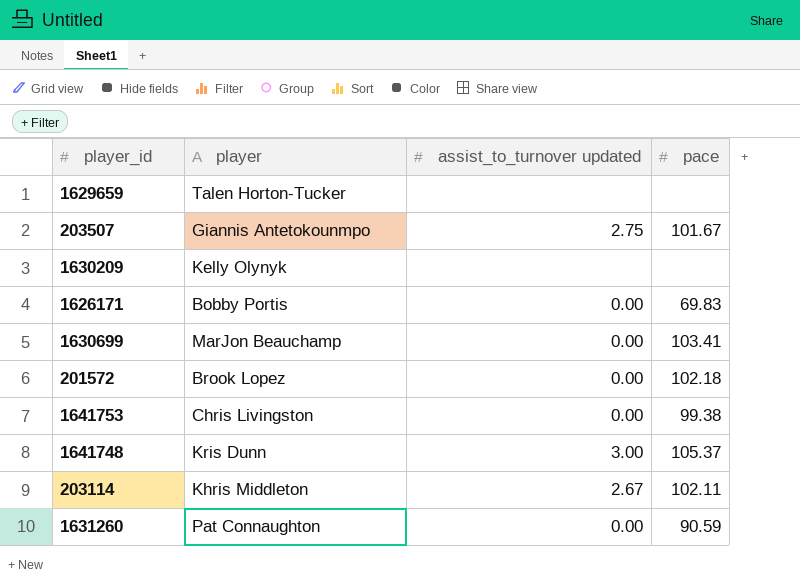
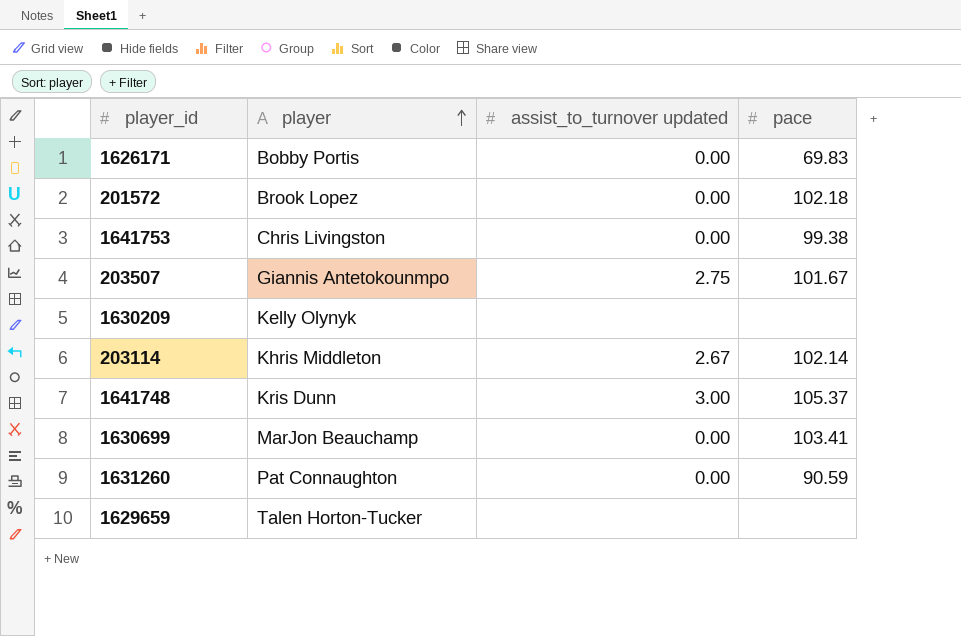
row order: none -> player ascending
203114 | pace: 102.11 -> 102.14

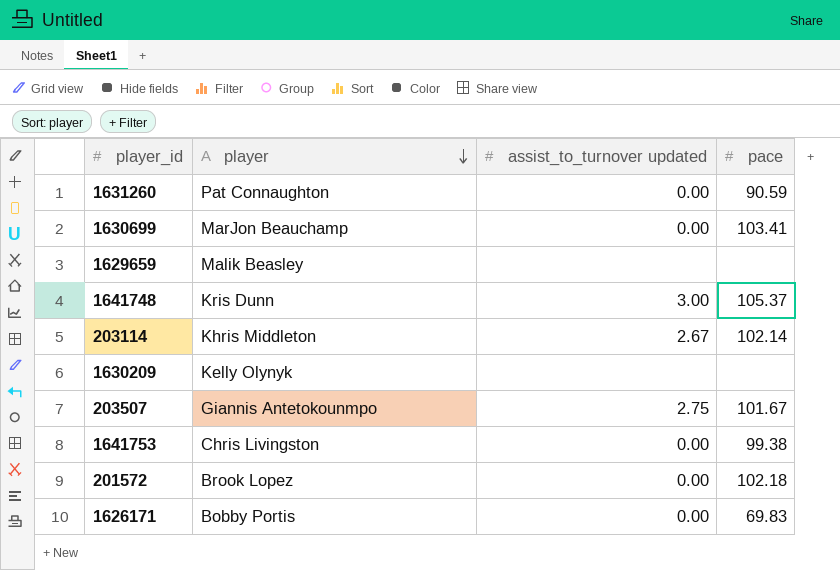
row order: player ascending -> player descending
1629659 | player: Talen Horton-Tucker -> Malik Beasley

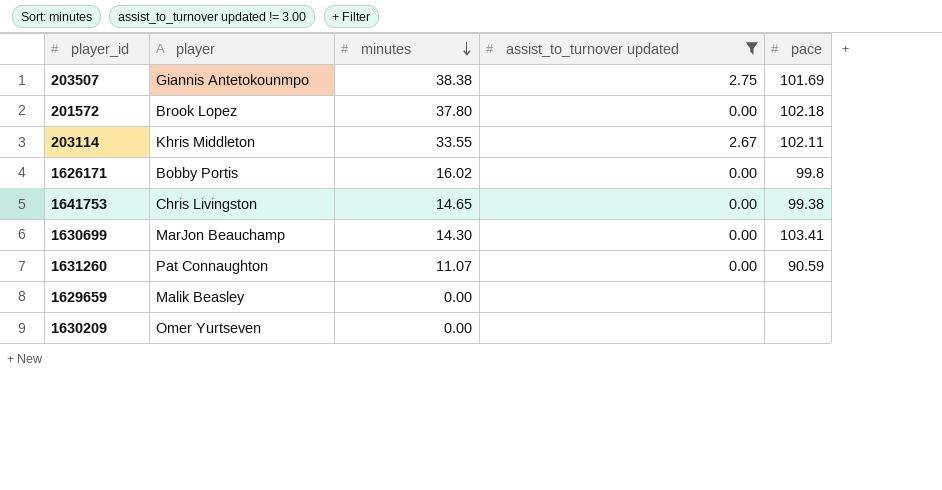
filter: none -> assist_to_turnover updated != 3.00
row order: player descending -> minutes descending
column minutes | position: none -> 3
203507 | pace: 101.67 -> 101.69
203114 | pace: 102.14 -> 102.11
1626171 | pace: 69.83 -> 99.8
1630209 | player: Kelly Olynyk -> Omer Yurtseven

